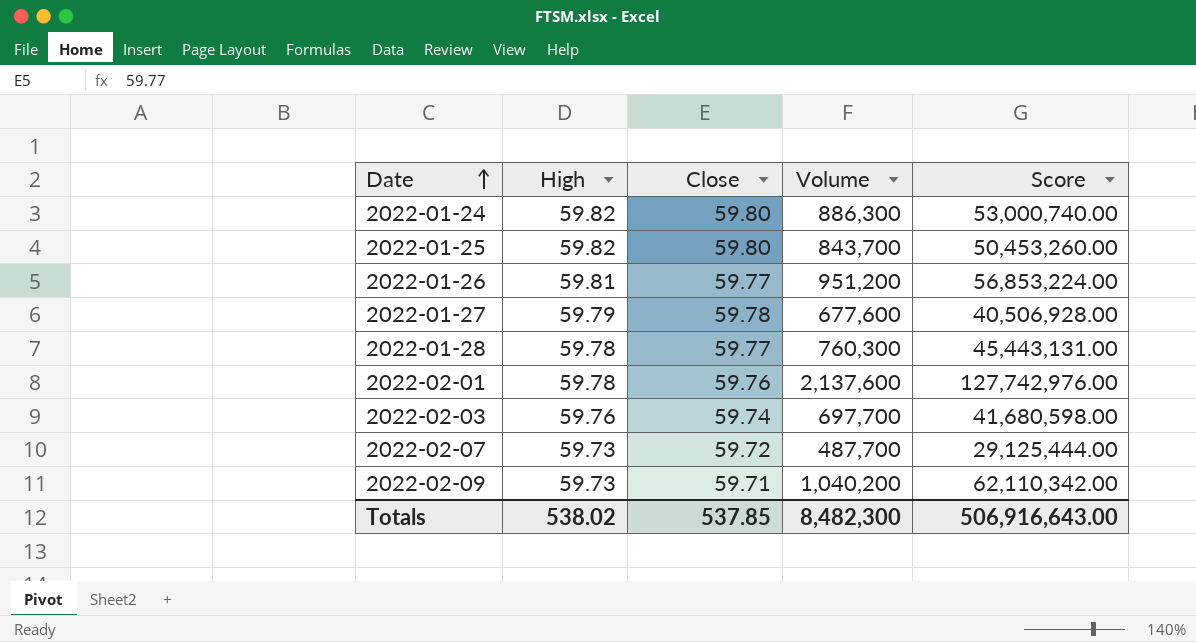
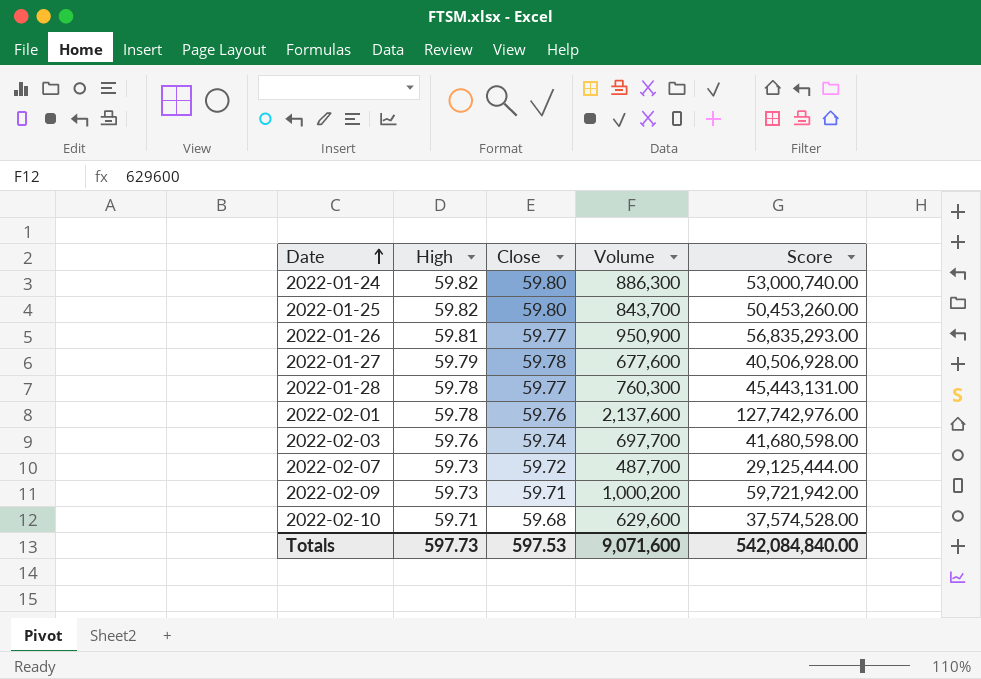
2022-01-26 | Volume: 951,200 -> 950,900
2022-01-26 | Score: 56,853,224.00 -> 56,835,293.00
2022-02-09 | Volume: 1,040,200 -> 1,000,200
2022-02-09 | Score: 62,110,342.00 -> 59,721,942.00
row 2022-02-10: none -> 59.71 | 59.68 | 629,600 | 37,574,528.00
Totals | High: 538.02 -> 597.73
Totals | Close: 537.85 -> 597.53
Totals | Volume: 8,482,300 -> 9,071,600
Totals | Score: 506,916,643.00 -> 542,084,840.00

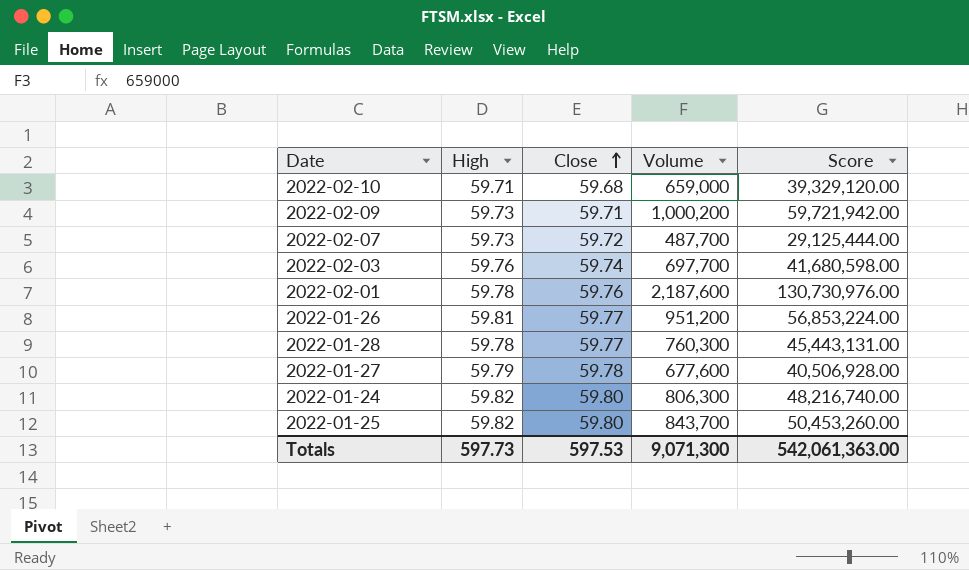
row order: Date ascending -> Close ascending
2022-02-10 | Volume: 629,600 -> 659,000
2022-02-10 | Score: 37,574,528.00 -> 39,329,120.00
2022-02-01 | Volume: 2,137,600 -> 2,187,600
2022-02-01 | Score: 127,742,976.00 -> 130,730,976.00
2022-01-26 | Volume: 950,900 -> 951,200
2022-01-26 | Score: 56,835,293.00 -> 56,853,224.00
2022-01-24 | Volume: 886,300 -> 806,300
2022-01-24 | Score: 53,000,740.00 -> 48,216,740.00
Totals | Volume: 9,071,600 -> 9,071,300
Totals | Score: 542,084,840.00 -> 542,061,363.00

